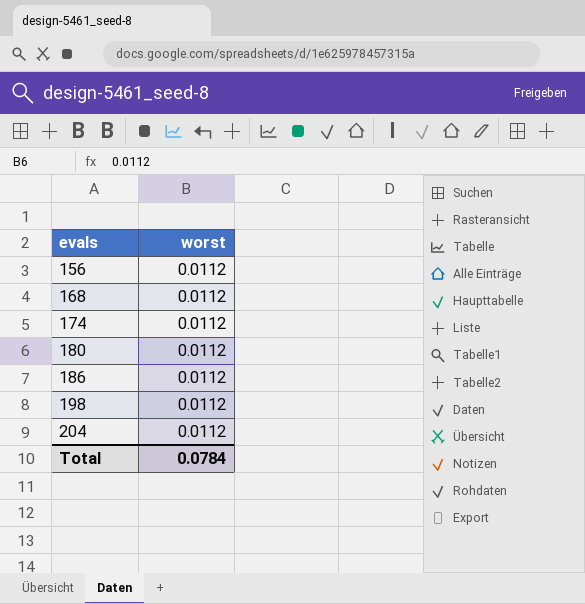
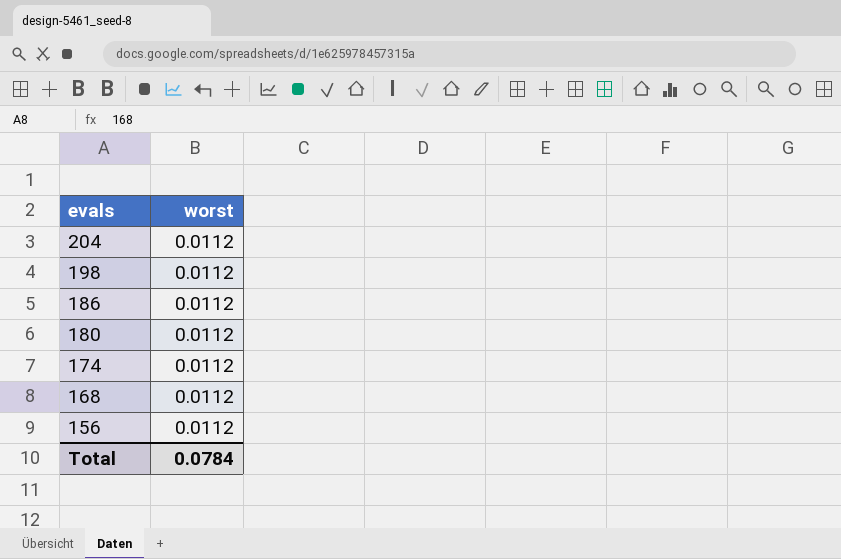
row order: evals ascending -> evals descending

